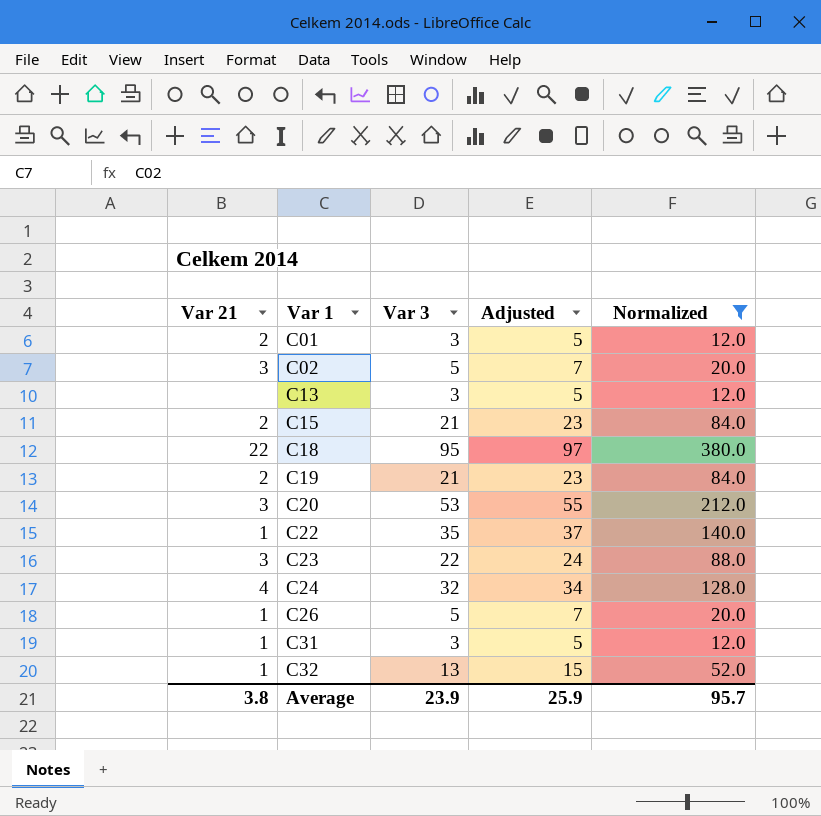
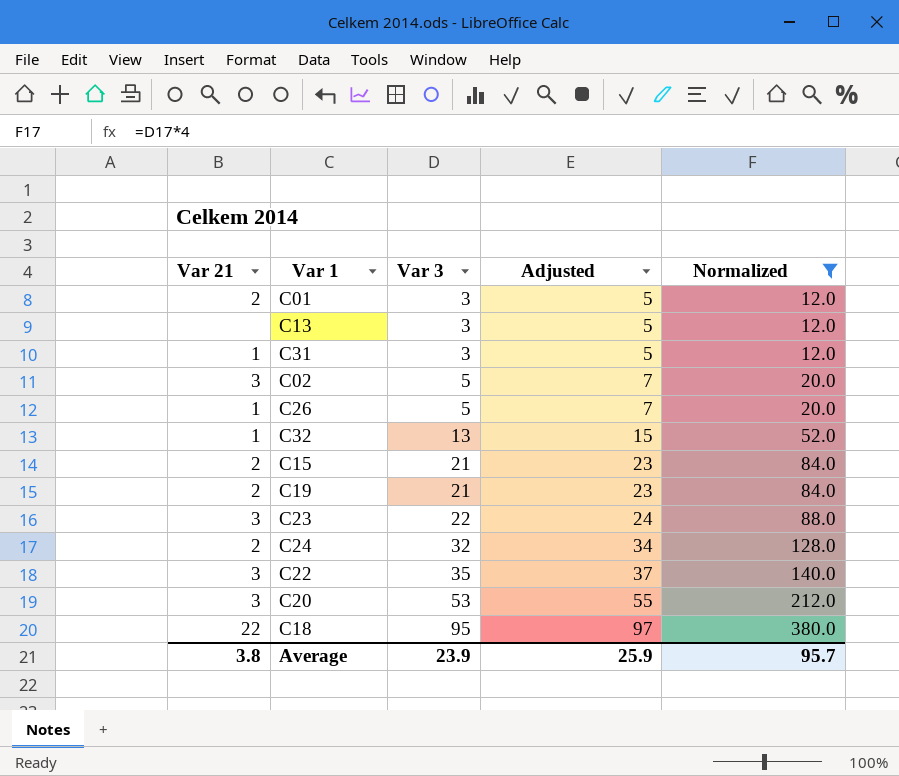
row order: Var 1 ascending -> Var 3 ascending
C24 | Var 21: 4 -> 2
C22 | Var 21: 1 -> 3

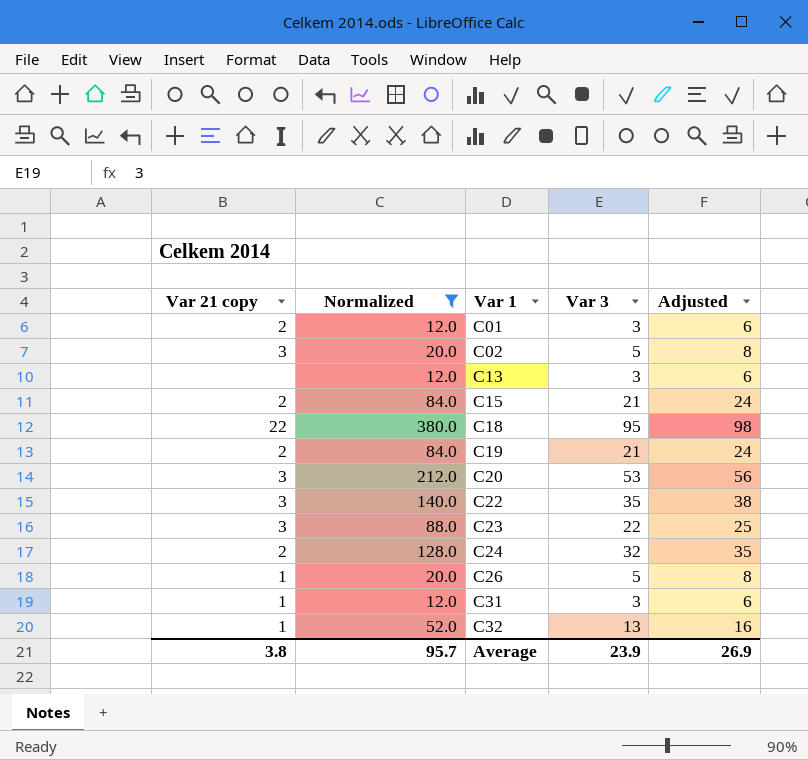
row order: Var 3 ascending -> Var 1 ascending
column name: Var 21 -> Var 21 copy
column Normalized | position: 5 -> 2
column Adjusted | formula: [Var 3] + 2 -> [Var 3] + 3
Average | Adjusted: 25.9 -> 26.9

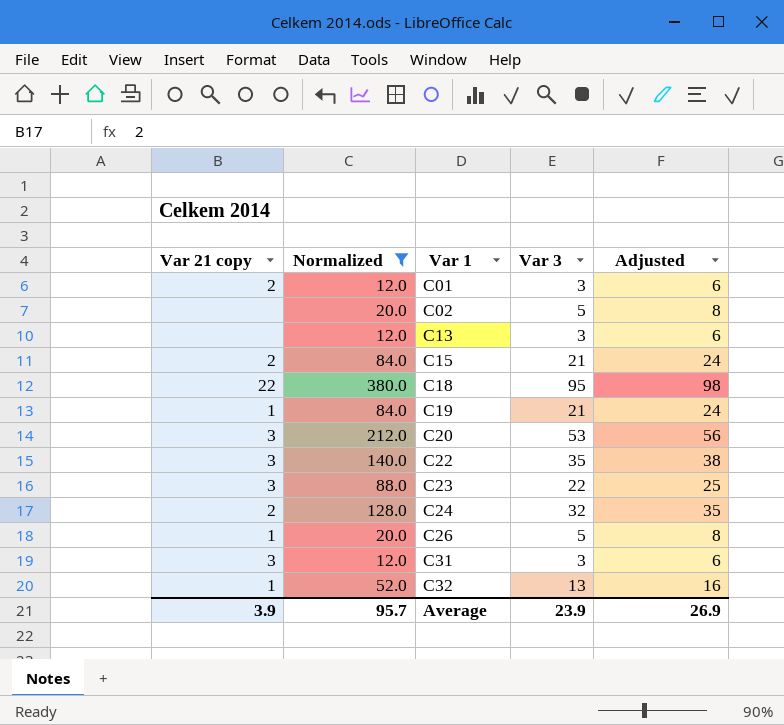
C02 | Var 21 copy: 3 -> none
C19 | Var 21 copy: 2 -> 1
C31 | Var 21 copy: 1 -> 3
Average | Var 21 copy: 3.8 -> 3.9

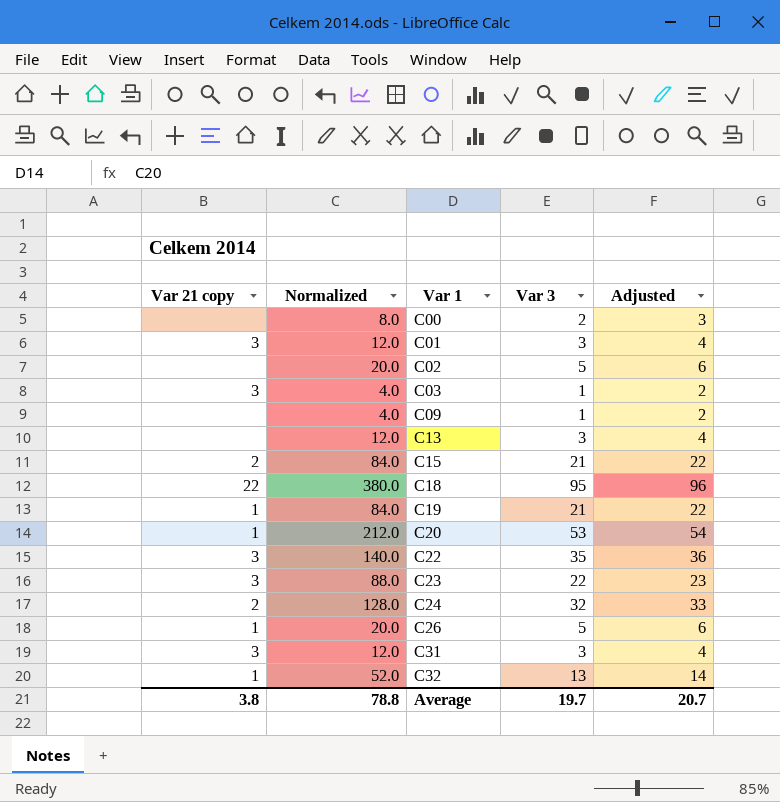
filter: Normalized >= 12.0 -> none
column Adjusted | formula: [Var 3] + 3 -> [Var 3] + 1
C01 | Var 21 copy: 2 -> 3
C20 | Var 21 copy: 3 -> 1
Average | Var 21 copy: 3.9 -> 3.8
Average | Normalized: 95.7 -> 78.8
Average | Var 3: 23.9 -> 19.7
Average | Adjusted: 26.9 -> 20.7

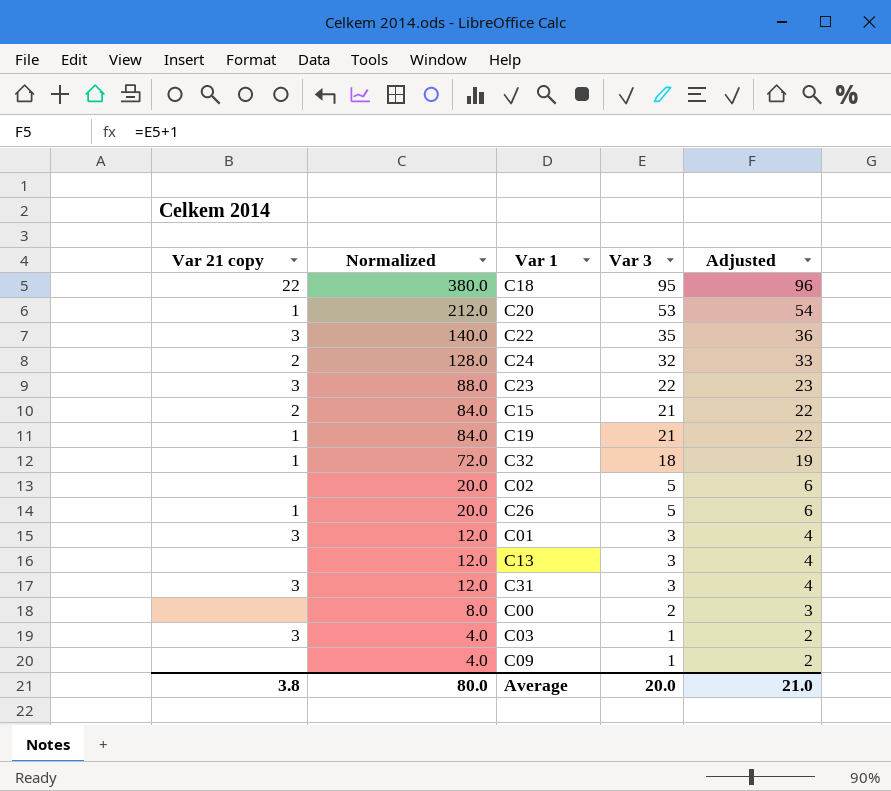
row order: Var 1 ascending -> Normalized descending
C32 | Normalized: 52.0 -> 72.0
C32 | Var 3: 13 -> 18
C32 | Adjusted: 14 -> 19
Average | Normalized: 78.8 -> 80.0
Average | Var 3: 19.7 -> 20.0
Average | Adjusted: 20.7 -> 21.0

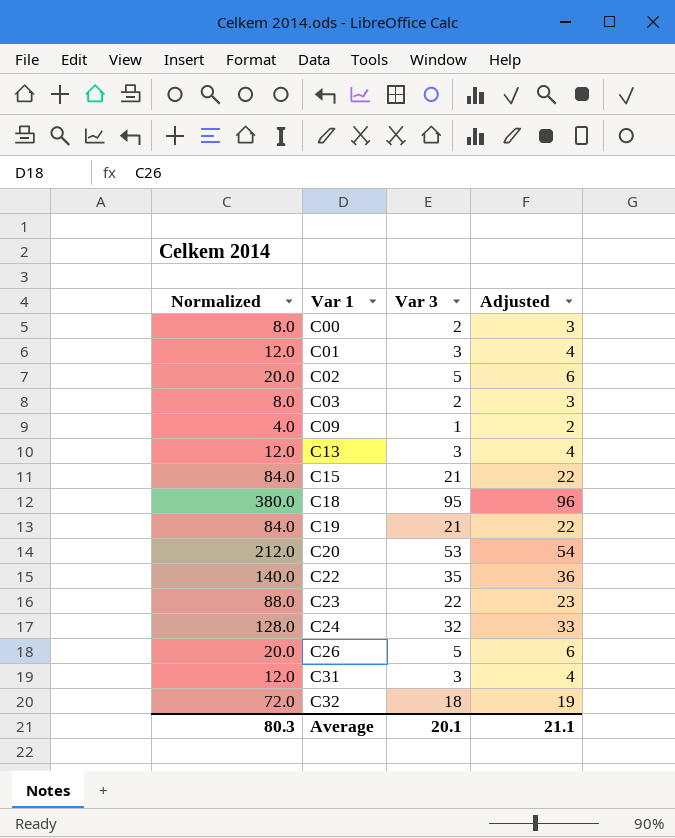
row order: Normalized descending -> Var 1 ascending
column Var 21 copy | position: 1 -> none
C03 | Normalized: 4.0 -> 8.0
C03 | Var 3: 1 -> 2
C03 | Adjusted: 2 -> 3
Average | Normalized: 80.0 -> 80.3
Average | Var 3: 20.0 -> 20.1
Average | Adjusted: 21.0 -> 21.1

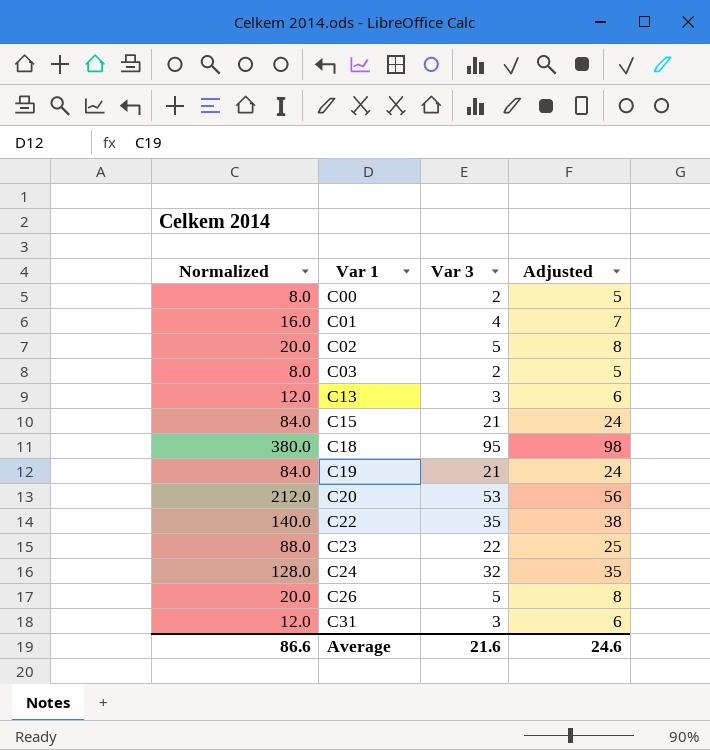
column Adjusted | formula: [Var 3] + 1 -> [Var 3] + 3
row C09: 4.0 | 1 | 2 -> none
row C32: 72.0 | 18 | 19 -> none
C01 | Normalized: 12.0 -> 16.0
C01 | Var 3: 3 -> 4
Average | Normalized: 80.3 -> 86.6
Average | Var 3: 20.1 -> 21.6
Average | Adjusted: 21.1 -> 24.6

